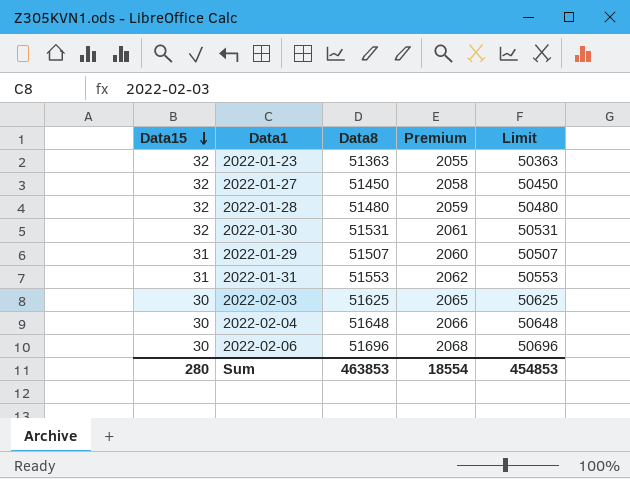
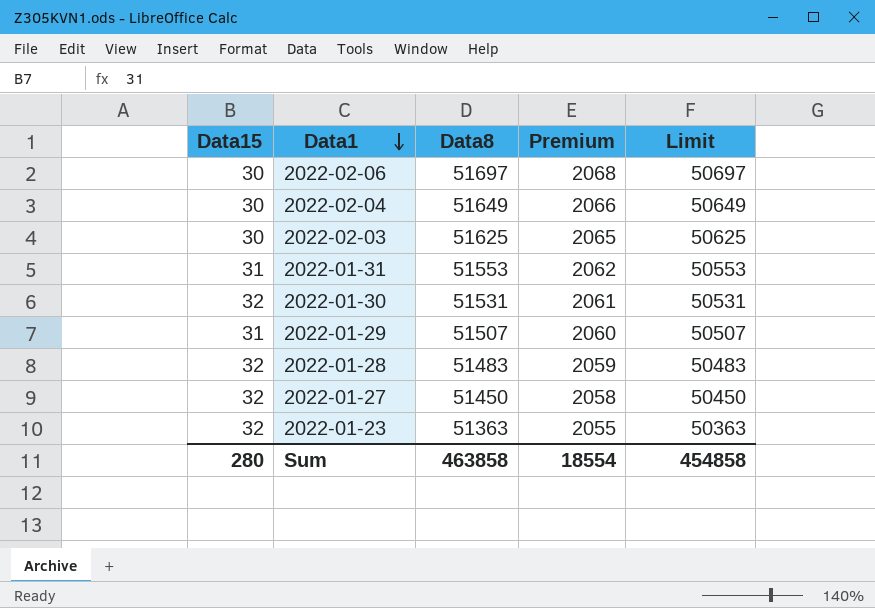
row order: Data15 descending -> Data1 descending
2022-02-06 | Data8: 51696 -> 51697
2022-02-06 | Limit: 50696 -> 50697
2022-02-04 | Data8: 51648 -> 51649
2022-02-04 | Limit: 50648 -> 50649
2022-01-28 | Data8: 51480 -> 51483
2022-01-28 | Limit: 50480 -> 50483
Sum | Data8: 463853 -> 463858
Sum | Limit: 454853 -> 454858

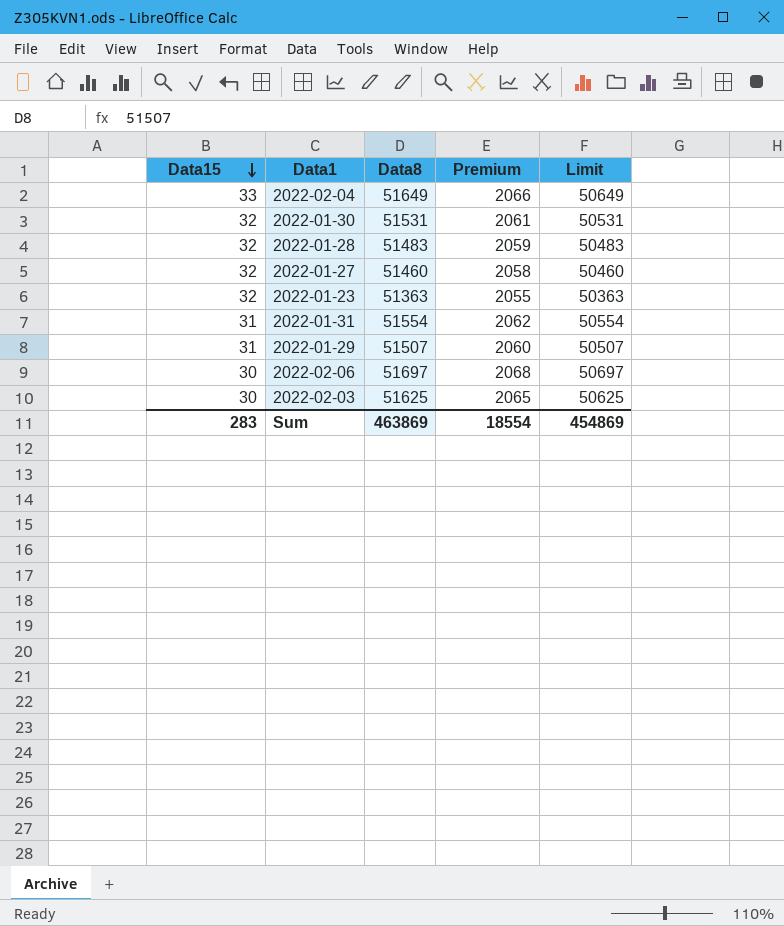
row order: Data1 descending -> Data15 descending
2022-02-04 | Data15: 30 -> 33
2022-01-27 | Data8: 51450 -> 51460
2022-01-27 | Limit: 50450 -> 50460
2022-01-31 | Data8: 51553 -> 51554
2022-01-31 | Limit: 50553 -> 50554
Sum | Data15: 280 -> 283
Sum | Data8: 463858 -> 463869
Sum | Limit: 454858 -> 454869

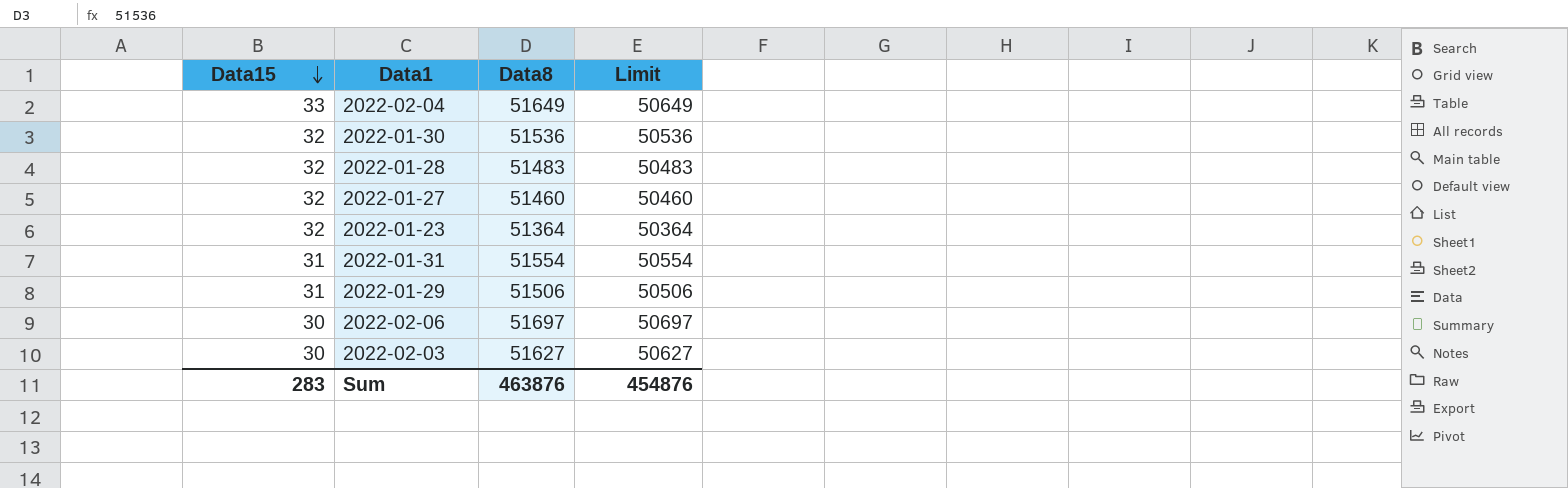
column Premium | formula: [Data8] * 0.04 -> none
2022-01-30 | Data8: 51531 -> 51536
2022-01-30 | Limit: 50531 -> 50536
2022-01-23 | Data8: 51363 -> 51364
2022-01-23 | Limit: 50363 -> 50364
2022-01-29 | Data8: 51507 -> 51506
2022-01-29 | Limit: 50507 -> 50506
2022-02-03 | Data8: 51625 -> 51627
2022-02-03 | Limit: 50625 -> 50627
Sum | Data8: 463869 -> 463876
Sum | Limit: 454869 -> 454876

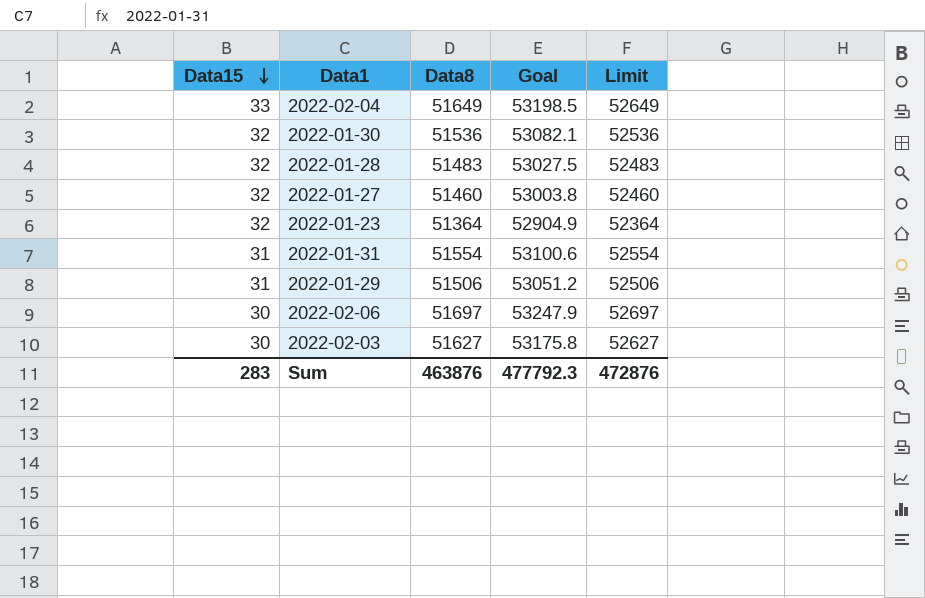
column Goal | formula: none -> [Data8] * 1.03
column Limit | formula: [Data8] - 1000 -> [Data8] + 1000
Sum | Limit: 454876 -> 472876

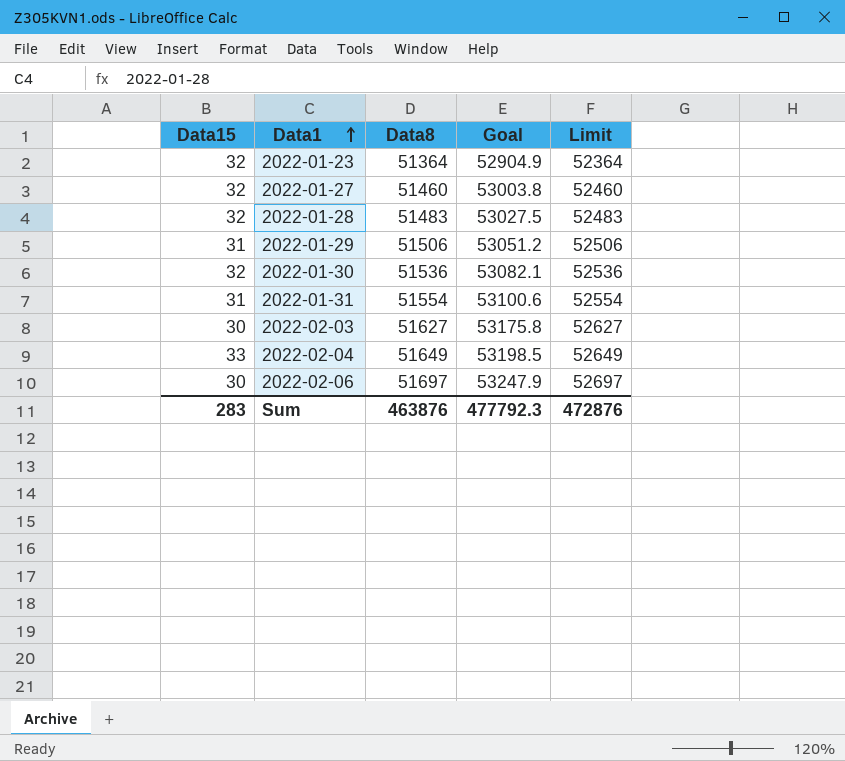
row order: Data15 descending -> Data1 ascending

